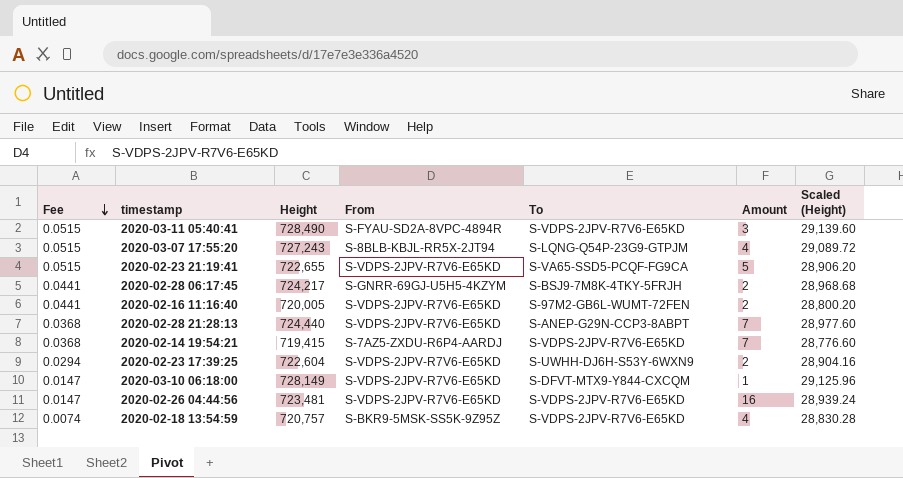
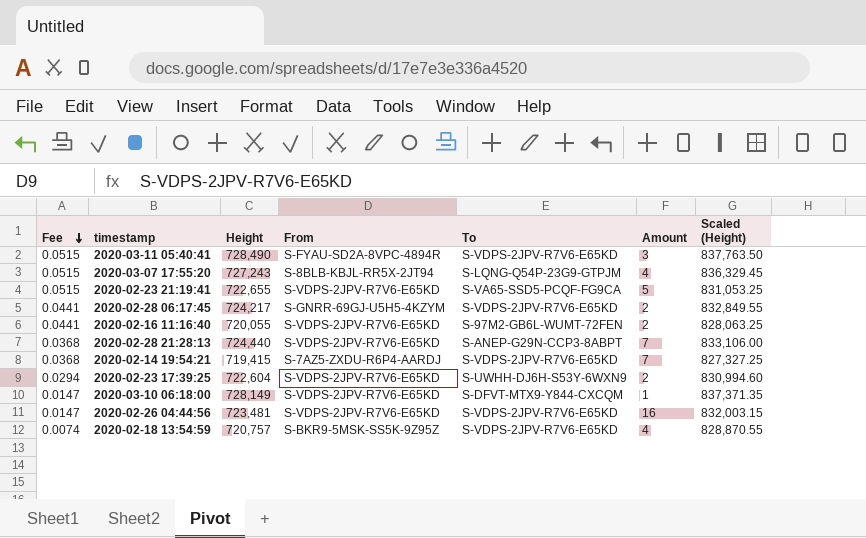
column Scaled (Height) | formula: [Height] * 0.04 -> [Height] * 1.15
2020-02-28 06:17:45 | To: S-BSJ9-7M8K-4TKY-5FRJH -> S-VDPS-2JPV-R7V6-E65KD
2020-02-16 11:16:40 | Height: 720,005 -> 720,055

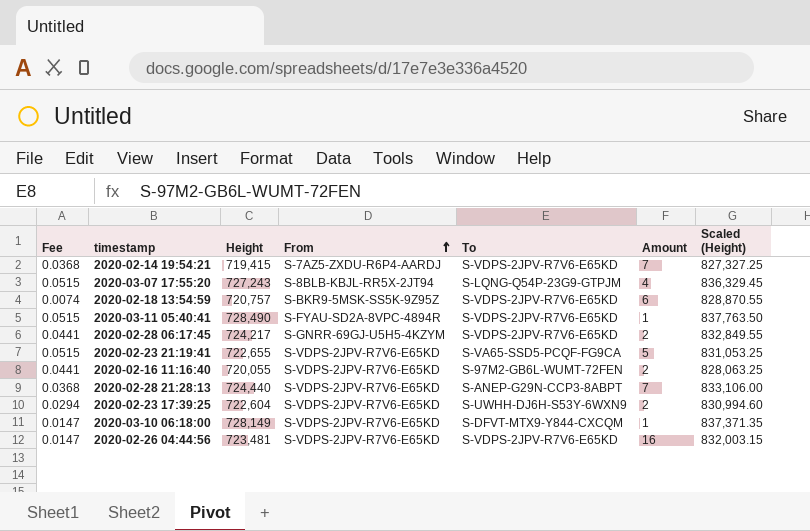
row order: Fee descending -> From ascending
2020-02-18 13:54:59 | Amount: 4 -> 6
2020-03-11 05:40:41 | Amount: 3 -> 1

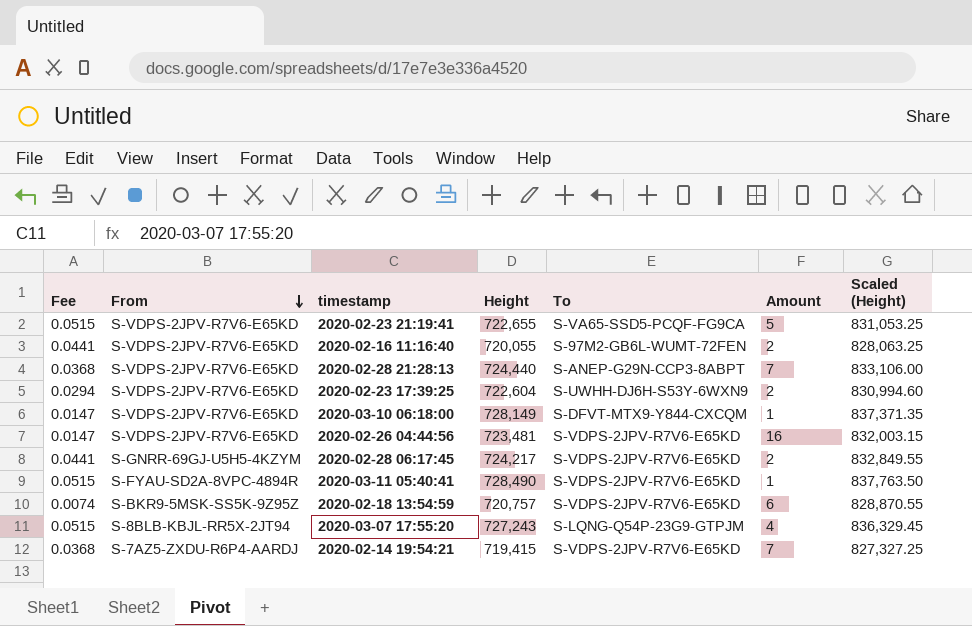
row order: From ascending -> From descending
column From | position: 4 -> 2

